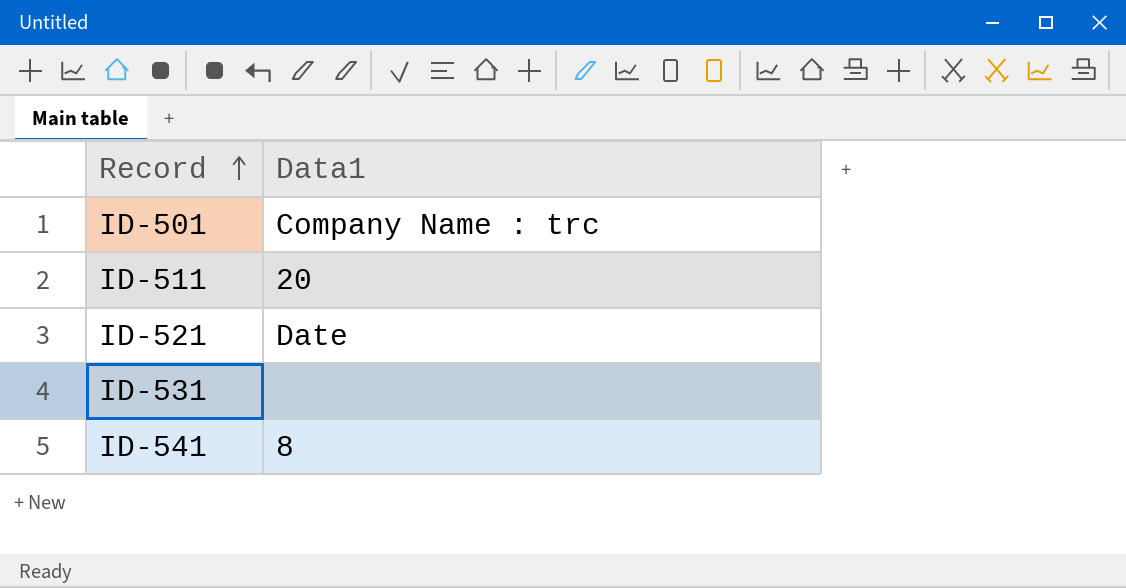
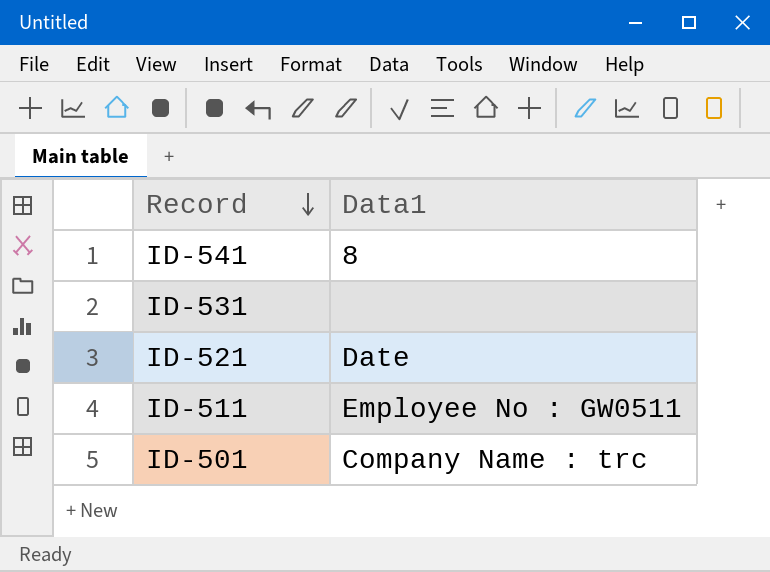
row order: Record ascending -> Record descending
ID-511 | Data1: 20 -> Employee No : GW0511

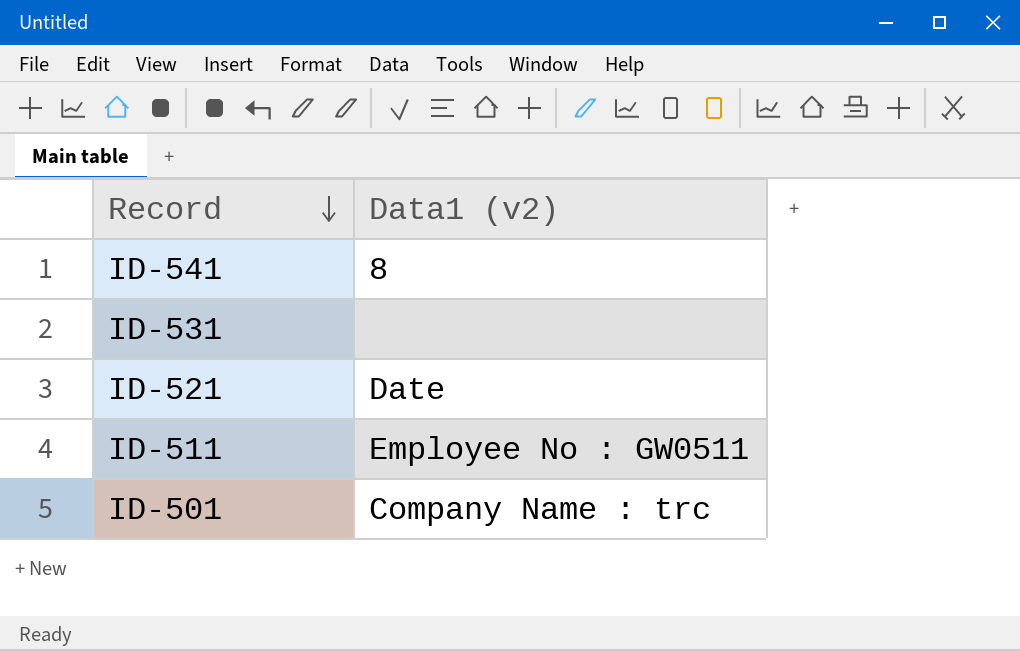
column name: Data1 -> Data1 (v2)

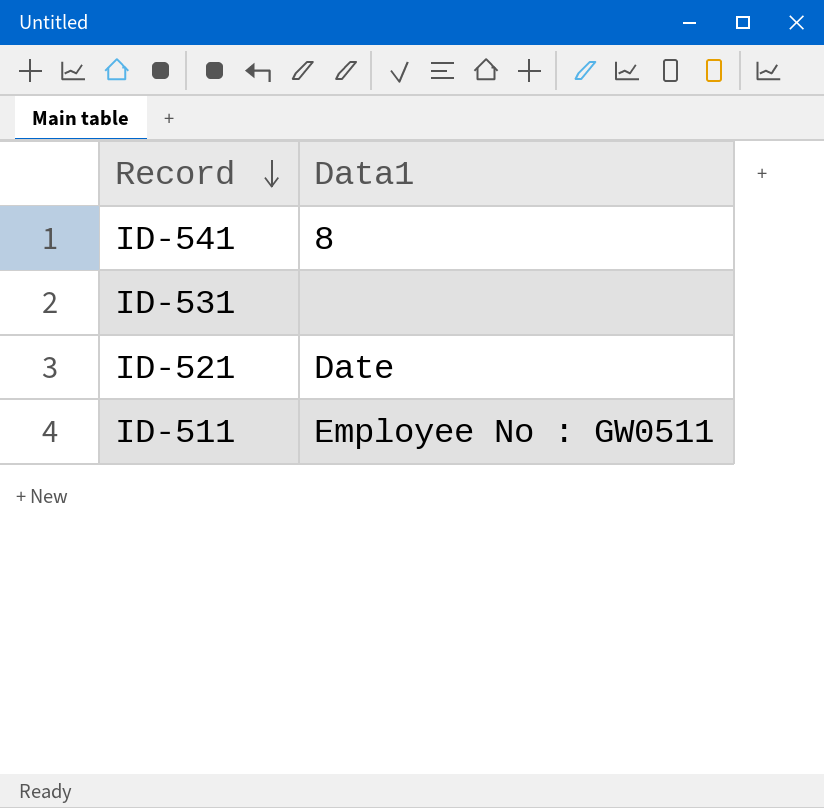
column name: Data1 (v2) -> Data1
row ID-501: Company Name : trc -> none

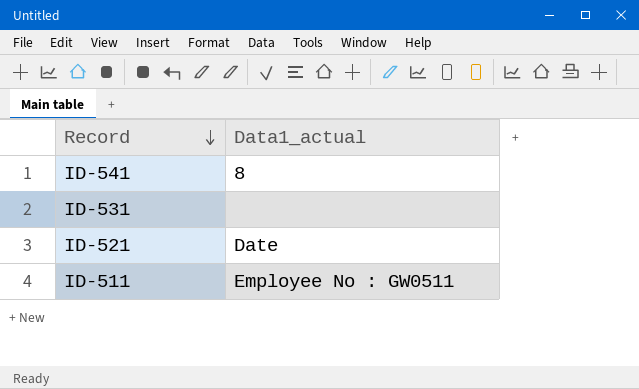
column name: Data1 -> Data1_actual

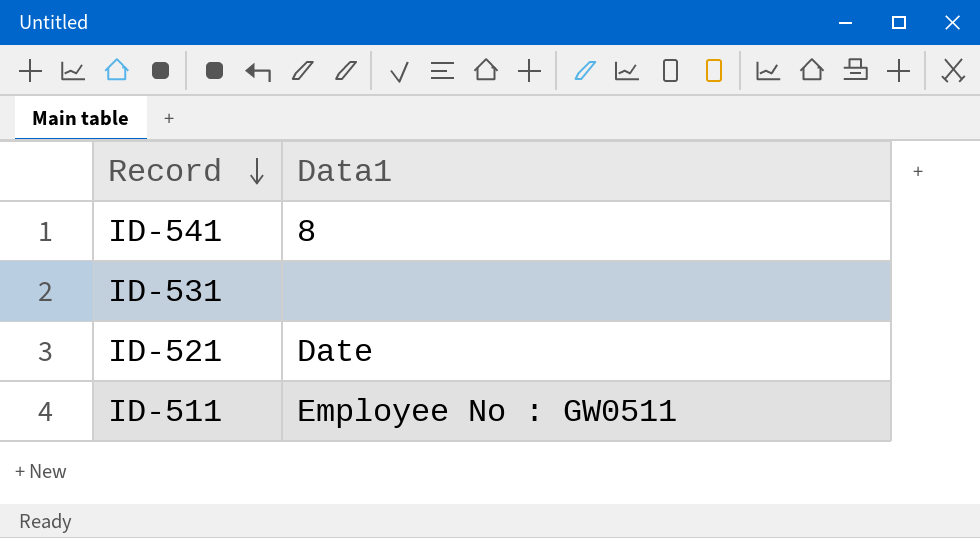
column name: Data1_actual -> Data1

